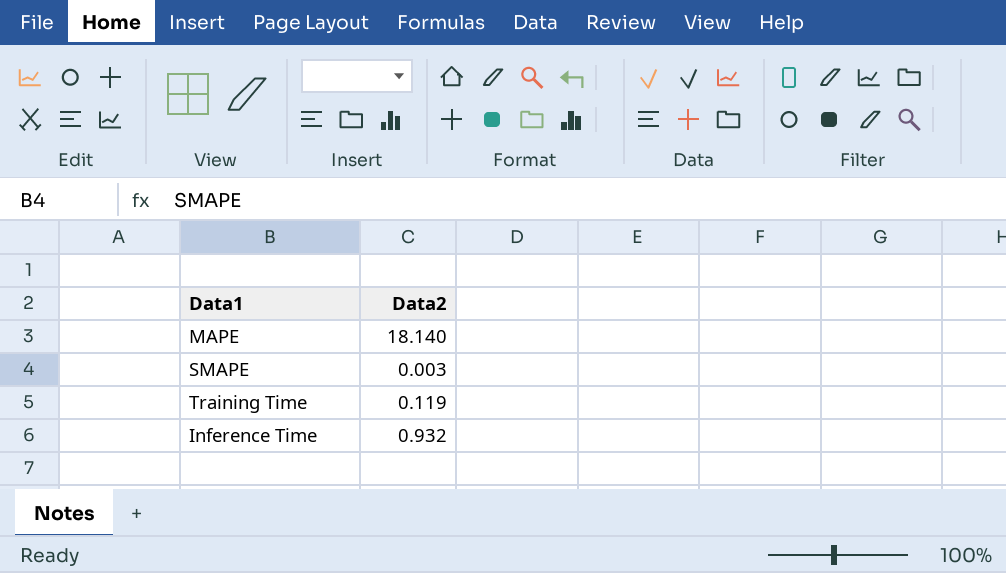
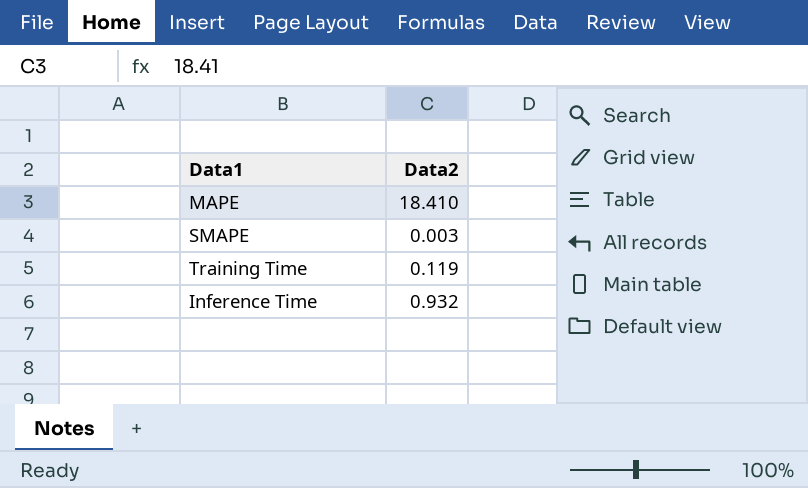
MAPE | Data2: 18.140 -> 18.410

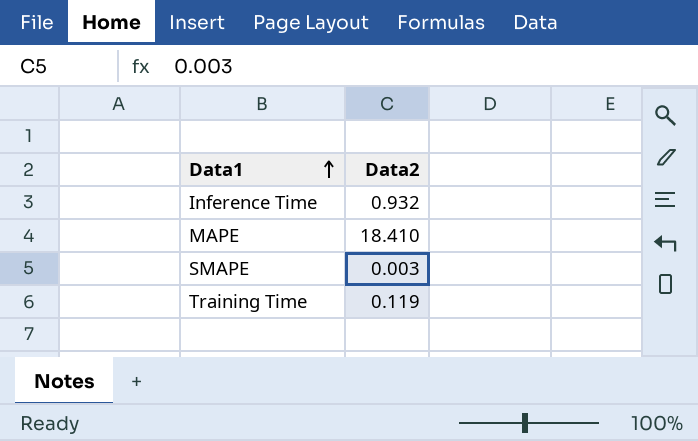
row order: none -> Data1 ascending

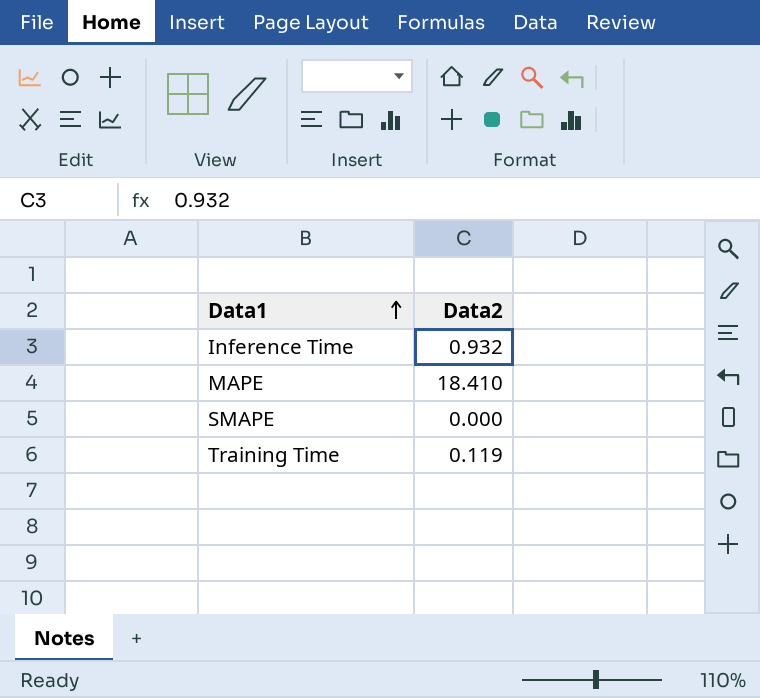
SMAPE | Data2: 0.003 -> 0.000

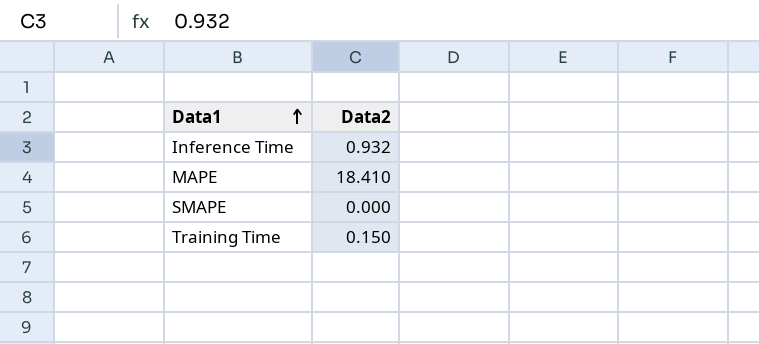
Training Time | Data2: 0.119 -> 0.150

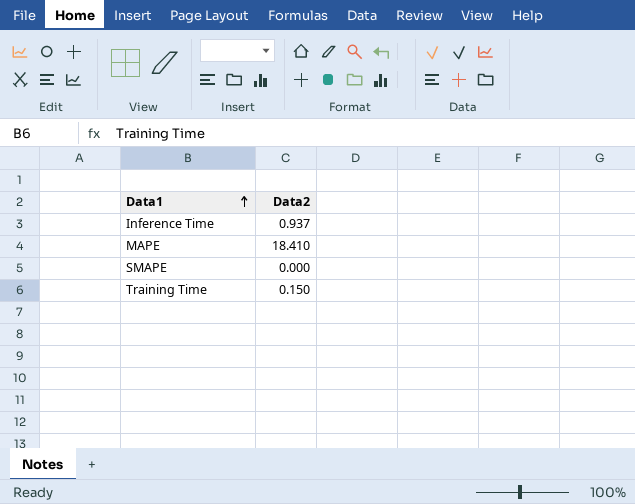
Inference Time | Data2: 0.932 -> 0.937

